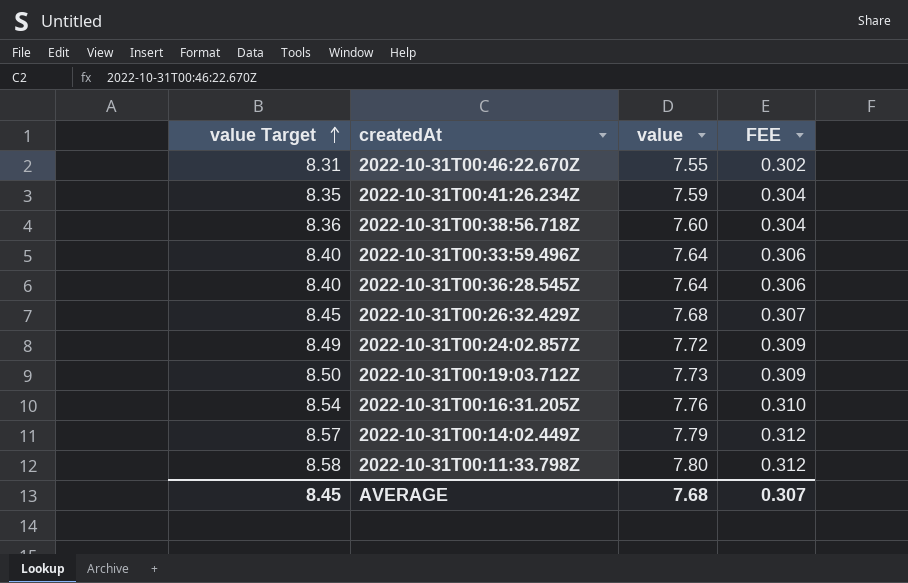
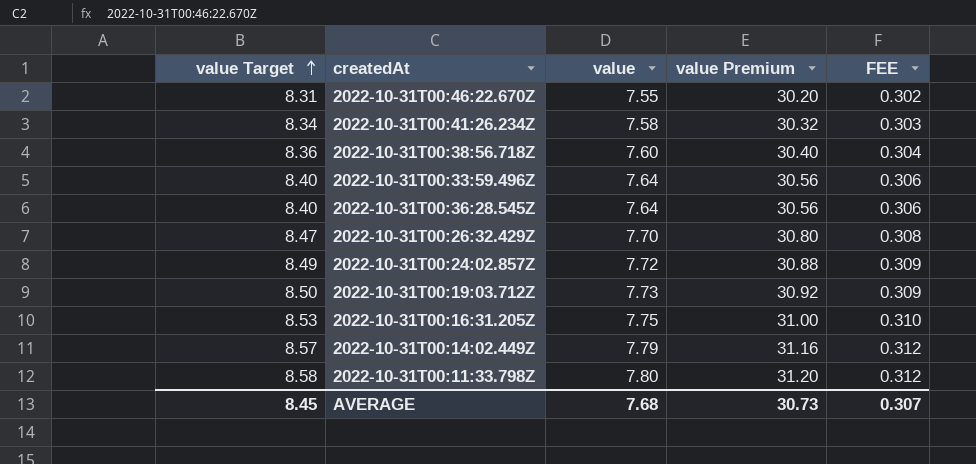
column value Premium | formula: none -> [value] * 4
2022-10-31T00:41:26.234Z | value Target: 8.35 -> 8.34
2022-10-31T00:41:26.234Z | value: 7.59 -> 7.58
2022-10-31T00:41:26.234Z | FEE: 0.304 -> 0.303
2022-10-31T00:26:32.429Z | value Target: 8.45 -> 8.47
2022-10-31T00:26:32.429Z | value: 7.68 -> 7.70
2022-10-31T00:26:32.429Z | FEE: 0.307 -> 0.308
2022-10-31T00:16:31.205Z | value Target: 8.54 -> 8.53
2022-10-31T00:16:31.205Z | value: 7.76 -> 7.75

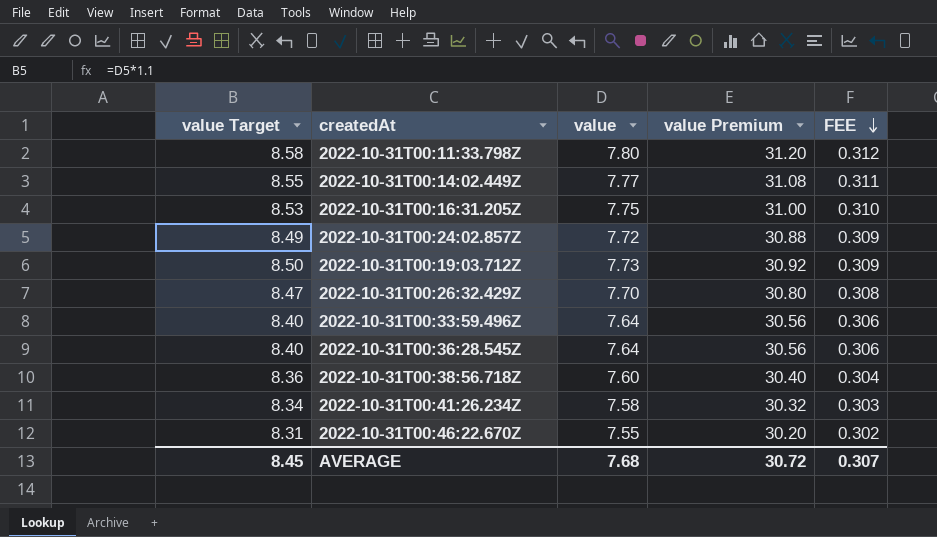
row order: value Target ascending -> FEE descending
2022-10-31T00:14:02.449Z | value Target: 8.57 -> 8.55
2022-10-31T00:14:02.449Z | value: 7.79 -> 7.77
2022-10-31T00:14:02.449Z | value Premium: 31.16 -> 31.08
2022-10-31T00:14:02.449Z | FEE: 0.312 -> 0.311
AVERAGE | value Premium: 30.73 -> 30.72

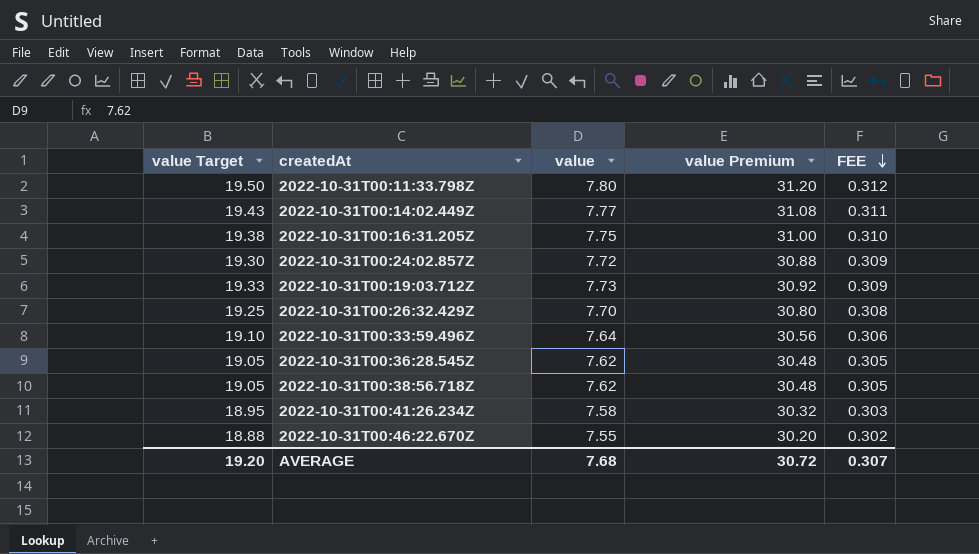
column value Target | formula: [value] * 1.1 -> [value] * 2.5
2022-10-31T00:36:28.545Z | value: 7.64 -> 7.62
2022-10-31T00:36:28.545Z | value Premium: 30.56 -> 30.48
2022-10-31T00:36:28.545Z | FEE: 0.306 -> 0.305
2022-10-31T00:38:56.718Z | value: 7.60 -> 7.62
2022-10-31T00:38:56.718Z | value Premium: 30.40 -> 30.48
2022-10-31T00:38:56.718Z | FEE: 0.304 -> 0.305
AVERAGE | value Target: 8.45 -> 19.20

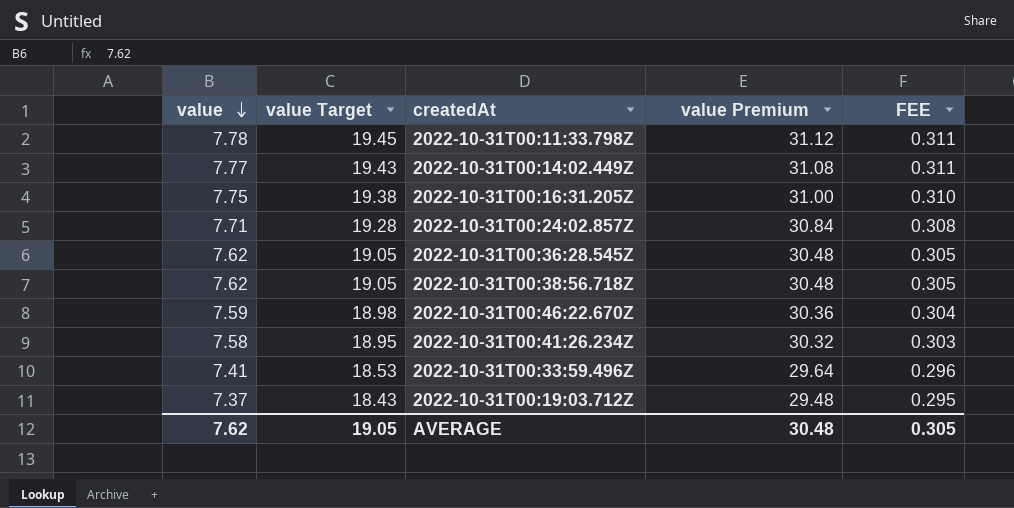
row order: FEE descending -> value descending
column value | position: 3 -> 1
row 2022-10-31T00:26:32.429Z: 19.25 | 7.70 | 30.80 | 0.308 -> none
2022-10-31T00:11:33.798Z | value: 7.80 -> 7.78
2022-10-31T00:11:33.798Z | value Target: 19.50 -> 19.45
2022-10-31T00:11:33.798Z | value Premium: 31.20 -> 31.12
2022-10-31T00:11:33.798Z | FEE: 0.312 -> 0.311
2022-10-31T00:24:02.857Z | value: 7.72 -> 7.71
2022-10-31T00:24:02.857Z | value Target: 19.30 -> 19.28
2022-10-31T00:24:02.857Z | value Premium: 30.88 -> 30.84
2022-10-31T00:24:02.857Z | FEE: 0.309 -> 0.308
2022-10-31T00:46:22.670Z | value: 7.55 -> 7.59
2022-10-31T00:46:22.670Z | value Target: 18.88 -> 18.98
2022-10-31T00:46:22.670Z | value Premium: 30.20 -> 30.36
2022-10-31T00:46:22.670Z | FEE: 0.302 -> 0.304
2022-10-31T00:33:59.496Z | value: 7.64 -> 7.41
2022-10-31T00:33:59.496Z | value Target: 19.10 -> 18.53
2022-10-31T00:33:59.496Z | value Premium: 30.56 -> 29.64
2022-10-31T00:33:59.496Z | FEE: 0.306 -> 0.296
2022-10-31T00:19:03.712Z | value: 7.73 -> 7.37
2022-10-31T00:19:03.712Z | value Target: 19.33 -> 18.43
2022-10-31T00:19:03.712Z | value Premium: 30.92 -> 29.48
2022-10-31T00:19:03.712Z | FEE: 0.309 -> 0.295
AVERAGE | value: 7.68 -> 7.62
AVERAGE | value Target: 19.20 -> 19.05
AVERAGE | value Premium: 30.72 -> 30.48
AVERAGE | FEE: 0.307 -> 0.305

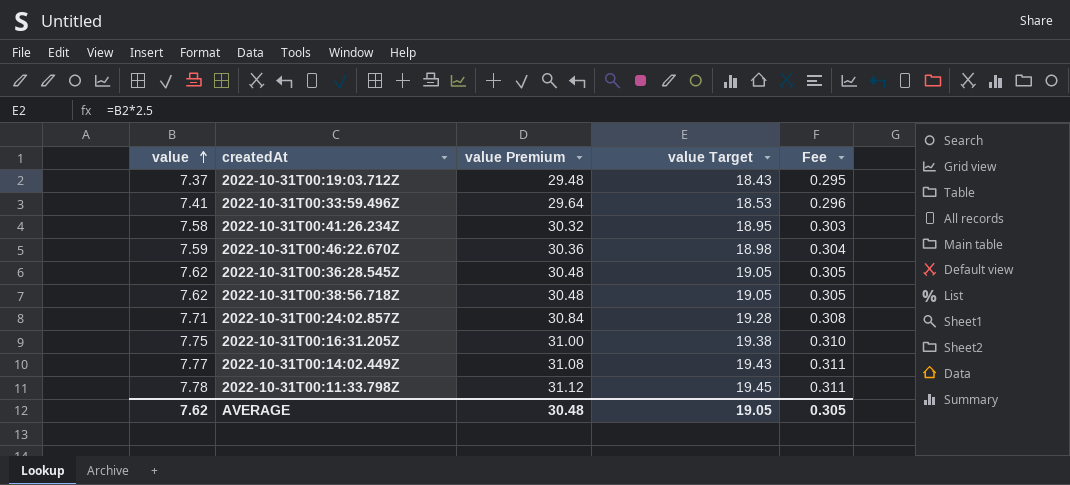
row order: value descending -> value ascending
column value Target | position: 2 -> 4
column name: FEE -> Fee

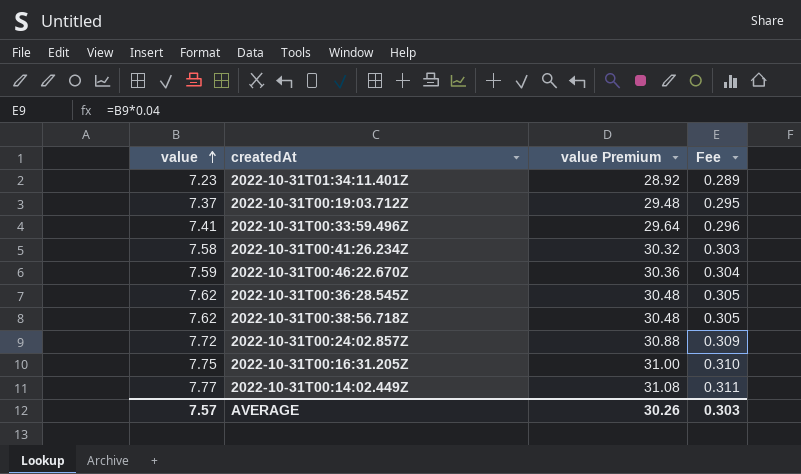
column value Target | formula: [value] * 2.5 -> none
row 2022-10-31T00:11:33.798Z: 7.78 | 31.12 | 19.45 | 0.311 -> none
row 2022-10-31T01:34:11.401Z: none -> 7.23 | 28.92 | 0.289
2022-10-31T00:24:02.857Z | value: 7.71 -> 7.72
2022-10-31T00:24:02.857Z | value Premium: 30.84 -> 30.88
2022-10-31T00:24:02.857Z | Fee: 0.308 -> 0.309
AVERAGE | value: 7.62 -> 7.57
AVERAGE | value Premium: 30.48 -> 30.26
AVERAGE | Fee: 0.305 -> 0.303

